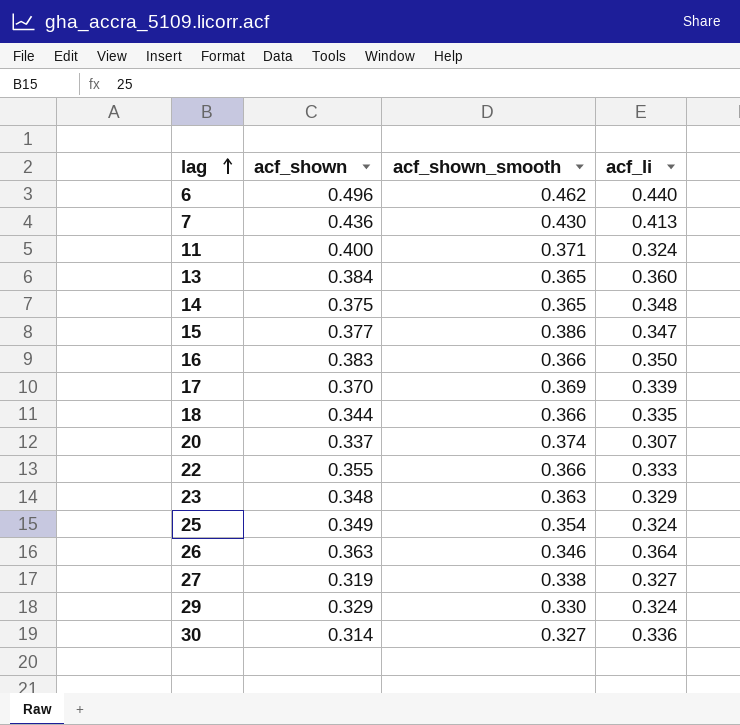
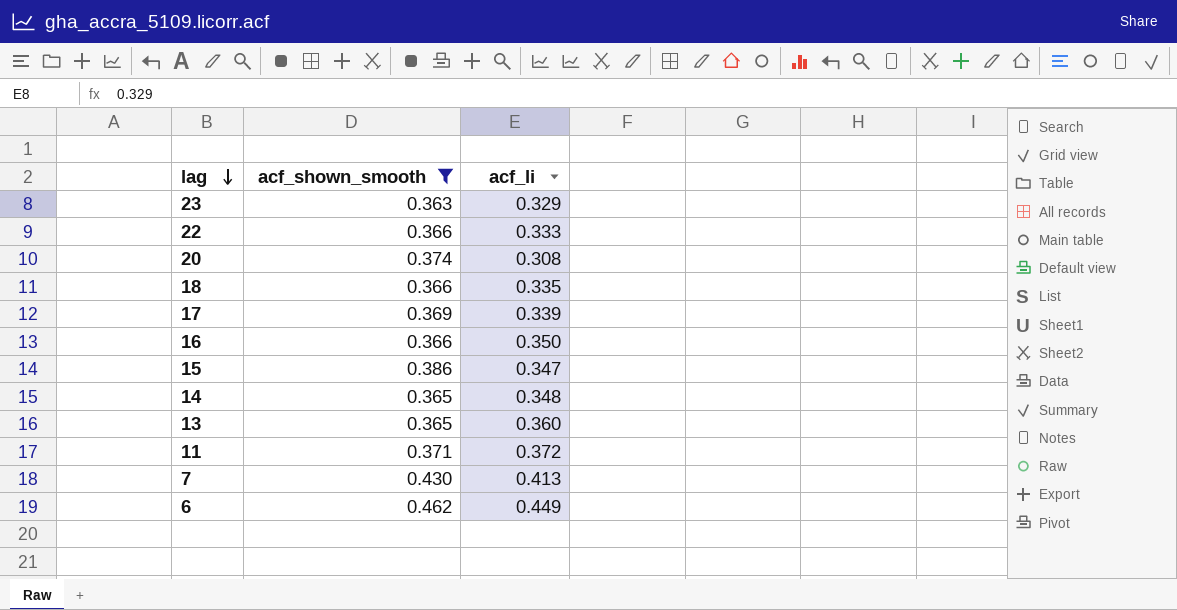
filter: none -> acf_shown_smooth >= 0.363
row order: lag ascending -> lag descending
column acf_shown | position: 2 -> none
20 | acf_li: 0.307 -> 0.308
11 | acf_li: 0.324 -> 0.372
6 | acf_li: 0.440 -> 0.449

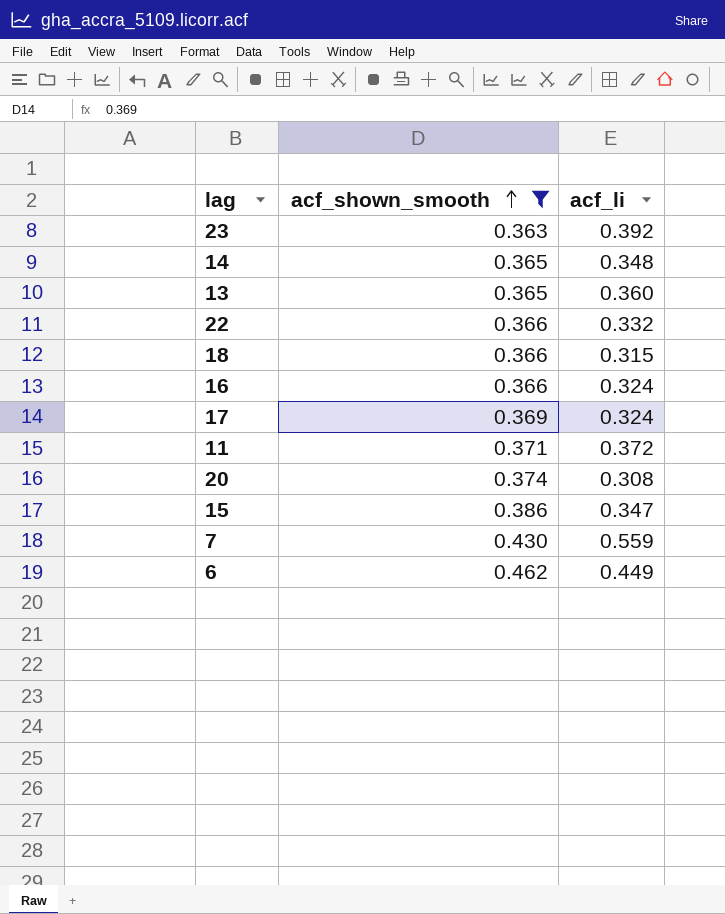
row order: lag descending -> acf_shown_smooth ascending
23 | acf_li: 0.329 -> 0.392
22 | acf_li: 0.333 -> 0.332
18 | acf_li: 0.335 -> 0.315
16 | acf_li: 0.350 -> 0.324
17 | acf_li: 0.339 -> 0.324
7 | acf_li: 0.413 -> 0.559

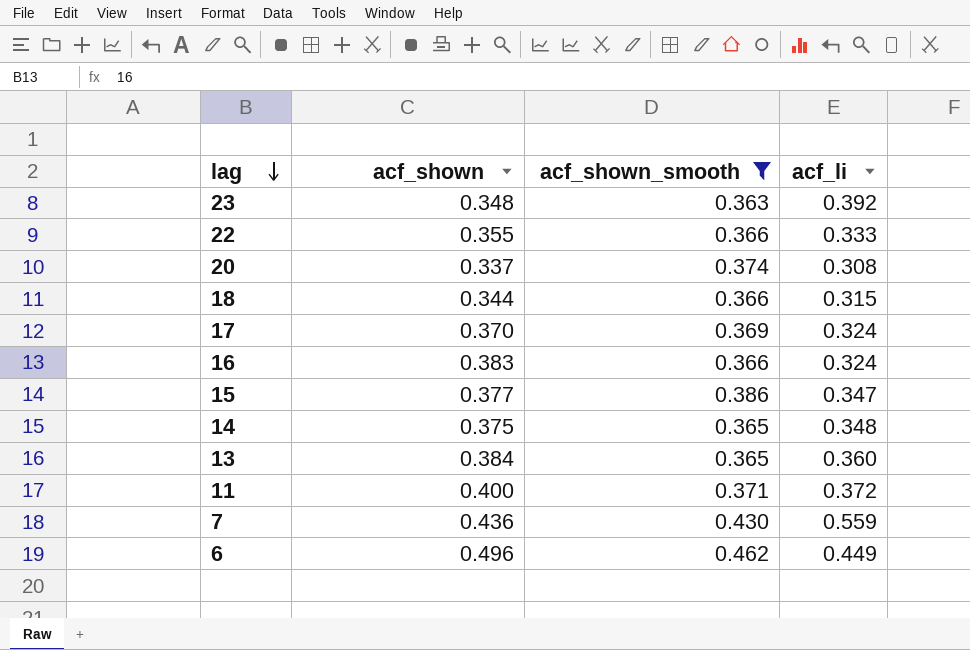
row order: acf_shown_smooth ascending -> lag descending
column acf_shown | position: none -> 2
22 | acf_li: 0.332 -> 0.333

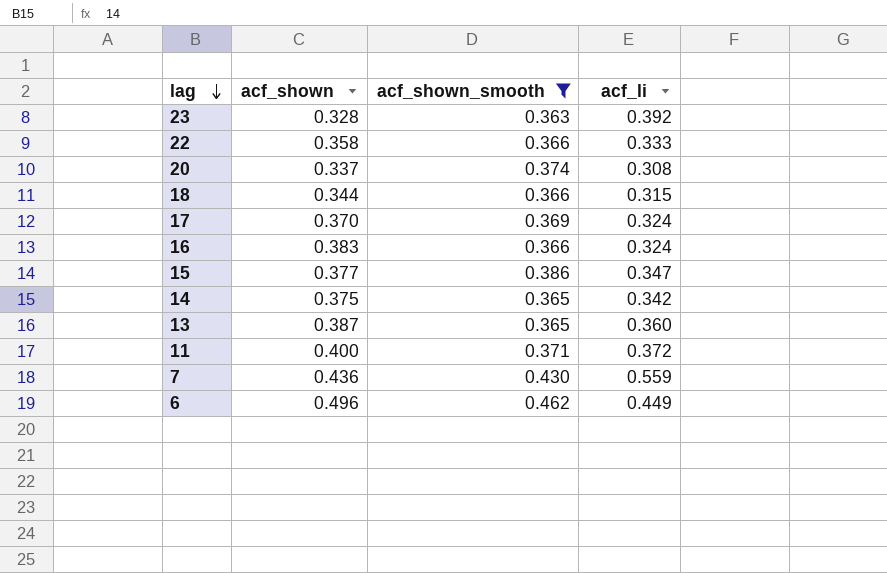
23 | acf_shown: 0.348 -> 0.328
22 | acf_shown: 0.355 -> 0.358
14 | acf_li: 0.348 -> 0.342
13 | acf_shown: 0.384 -> 0.387

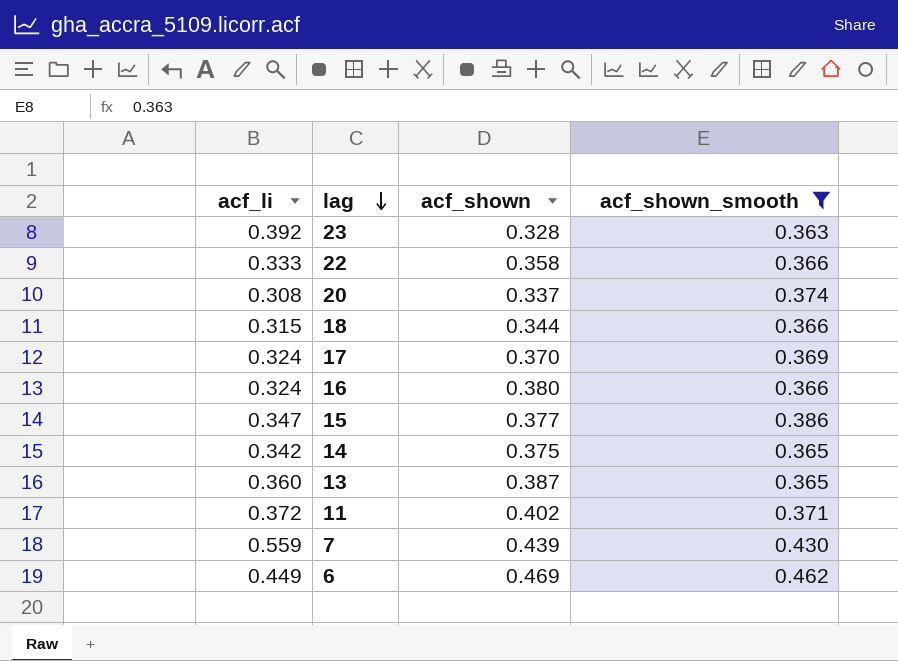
column acf_li | position: 4 -> 1
16 | acf_shown: 0.383 -> 0.380
11 | acf_shown: 0.400 -> 0.402
7 | acf_shown: 0.436 -> 0.439
6 | acf_shown: 0.496 -> 0.469

